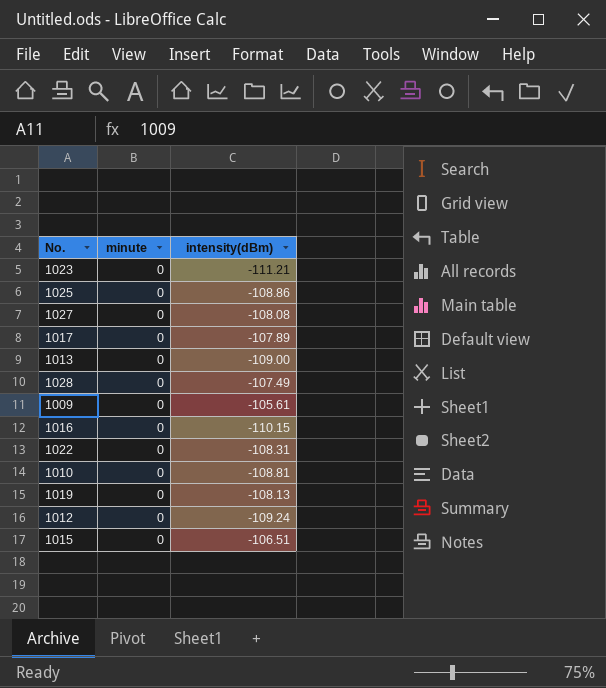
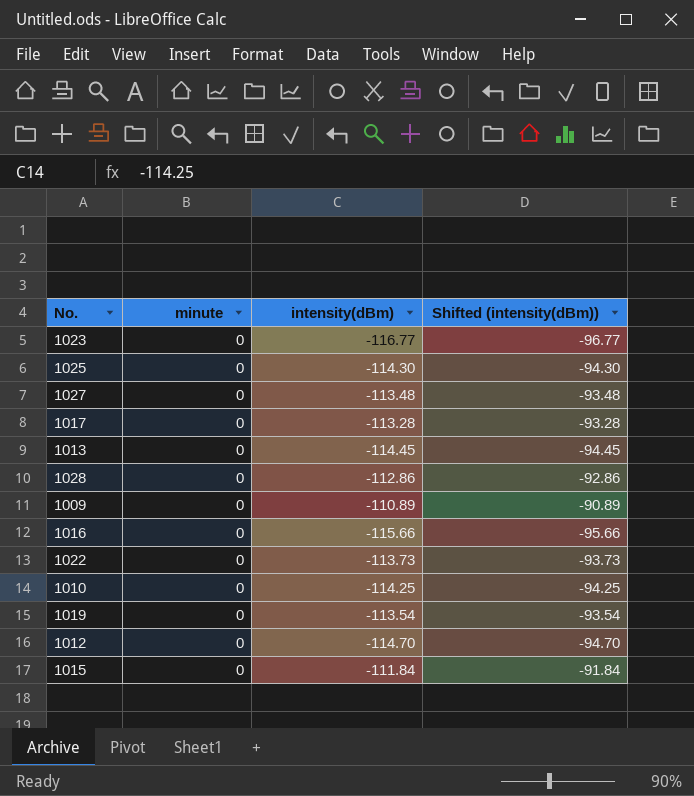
column Shifted (intensity(dBm)) | formula: none -> [intensity(dBm)] + 20
1023 | intensity(dBm): -111.21 -> -116.77
1025 | intensity(dBm): -108.86 -> -114.30
1027 | intensity(dBm): -108.08 -> -113.48
1017 | intensity(dBm): -107.89 -> -113.28
1013 | intensity(dBm): -109.00 -> -114.45
1028 | intensity(dBm): -107.49 -> -112.86
1009 | intensity(dBm): -105.61 -> -110.89
1016 | intensity(dBm): -110.15 -> -115.66
1022 | intensity(dBm): -108.31 -> -113.73
1010 | intensity(dBm): -108.81 -> -114.25
1019 | intensity(dBm): -108.13 -> -113.54
1012 | intensity(dBm): -109.24 -> -114.70
1015 | intensity(dBm): -106.51 -> -111.84

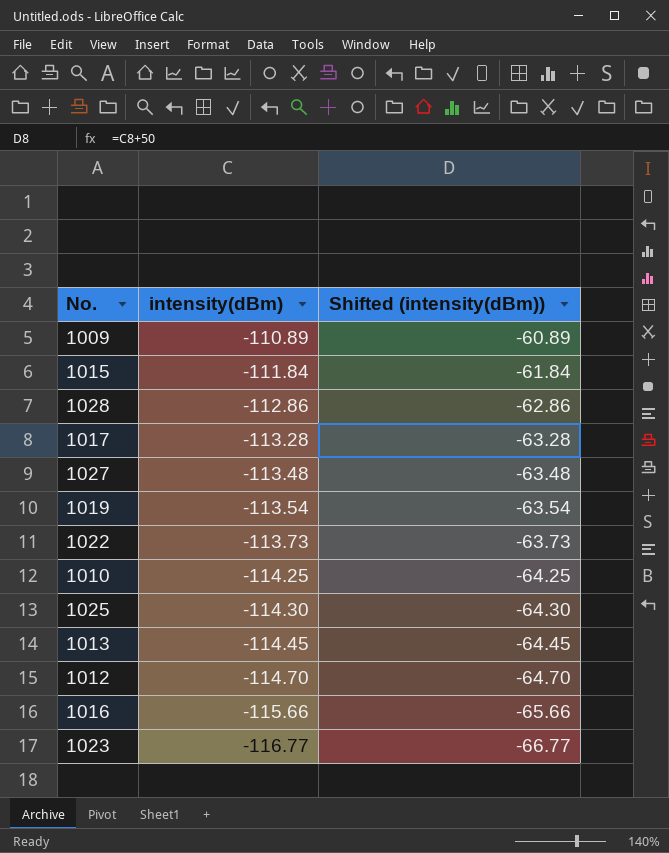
row order: none -> intensity(dBm) descending
column minute | position: 2 -> none
column Shifted (intensity(dBm)) | formula: [intensity(dBm)] + 20 -> [intensity(dBm)] + 50

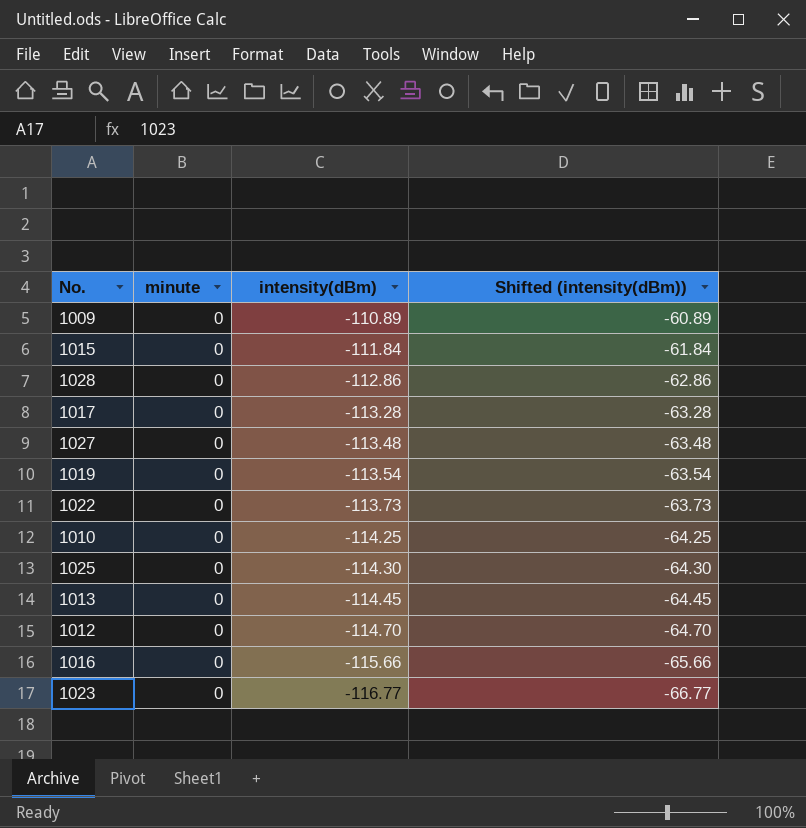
column minute | position: none -> 2

